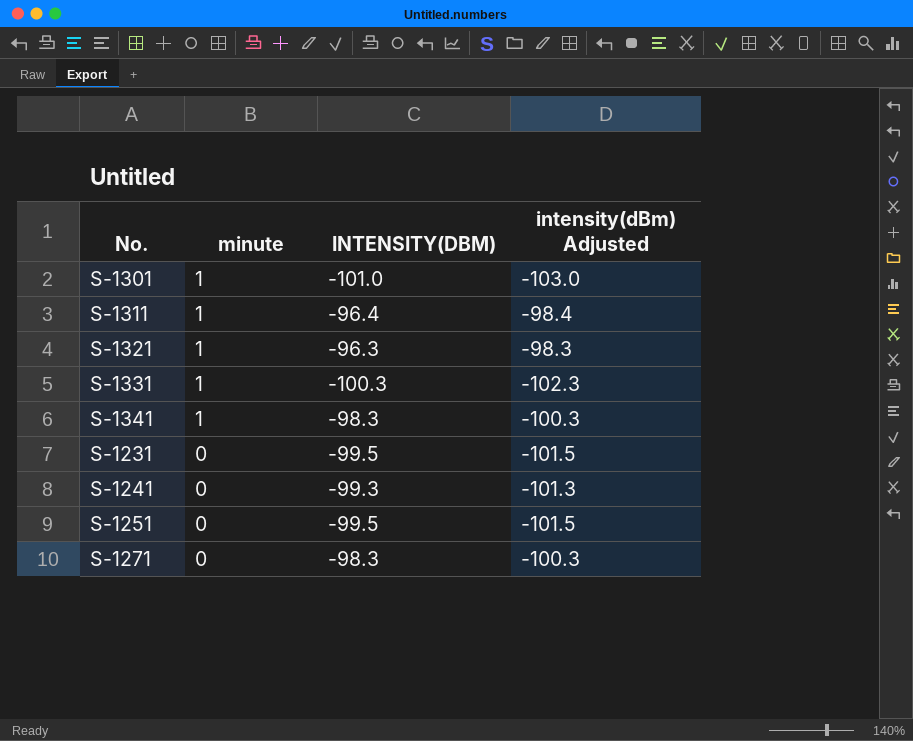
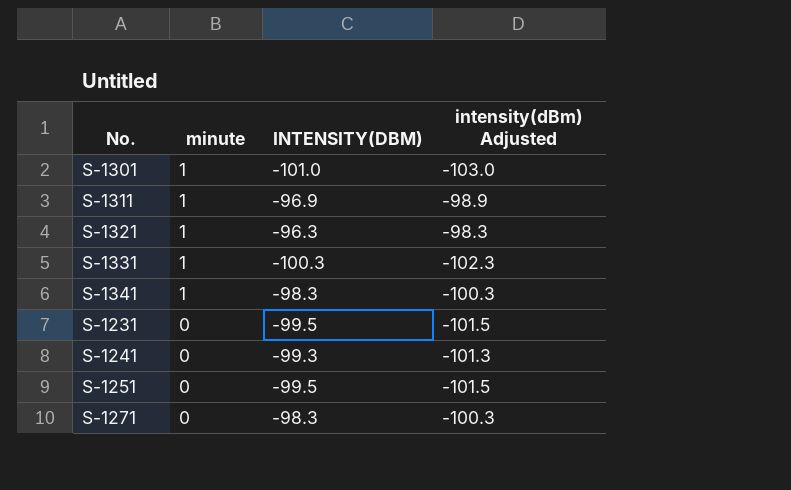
S-1311 | INTENSITY(DBM): -96.4 -> -96.9
S-1311 | intensity(dBm) Adjusted: -98.4 -> -98.9

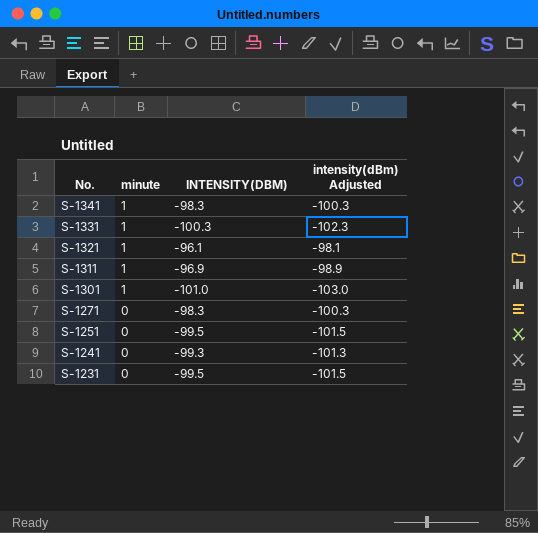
row order: minute descending -> No. descending
S-1321 | INTENSITY(DBM): -96.3 -> -96.1
S-1321 | intensity(dBm) Adjusted: -98.3 -> -98.1

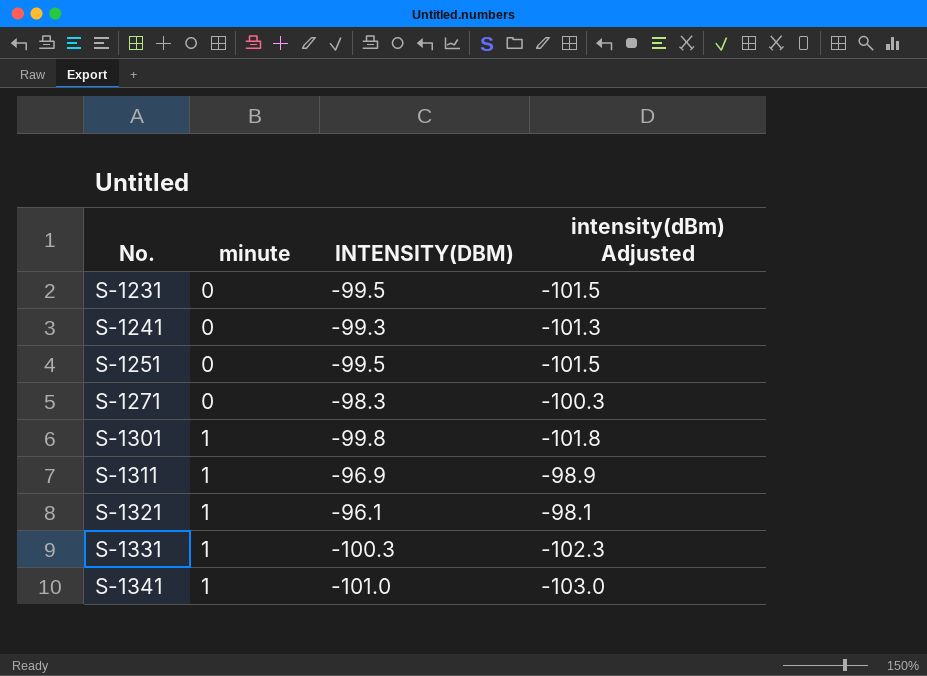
row order: No. descending -> No. ascending
S-1301 | INTENSITY(DBM): -101.0 -> -99.8
S-1301 | intensity(dBm) Adjusted: -103.0 -> -101.8
S-1341 | INTENSITY(DBM): -98.3 -> -101.0
S-1341 | intensity(dBm) Adjusted: -100.3 -> -103.0

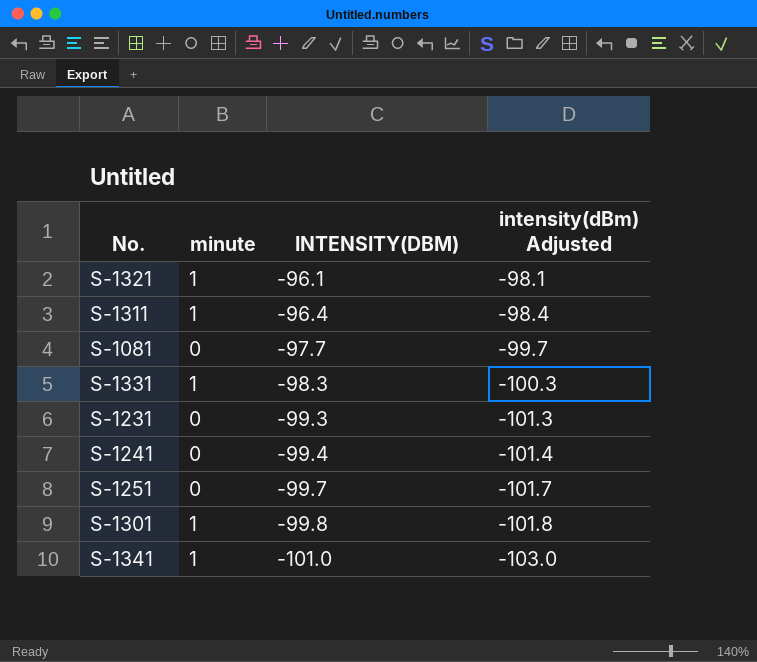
row order: No. ascending -> INTENSITY(DBM) descending
row S-1271: 0 | -98.3 | -100.3 -> none
S-1311 | INTENSITY(DBM): -96.9 -> -96.4
S-1311 | intensity(dBm) Adjusted: -98.9 -> -98.4
row S-1081: none -> 0 | -97.7 | -99.7
S-1331 | INTENSITY(DBM): -100.3 -> -98.3
S-1331 | intensity(dBm) Adjusted: -102.3 -> -100.3
S-1231 | INTENSITY(DBM): -99.5 -> -99.3
S-1231 | intensity(dBm) Adjusted: -101.5 -> -101.3
S-1241 | INTENSITY(DBM): -99.3 -> -99.4
S-1241 | intensity(dBm) Adjusted: -101.3 -> -101.4
S-1251 | INTENSITY(DBM): -99.5 -> -99.7
S-1251 | intensity(dBm) Adjusted: -101.5 -> -101.7

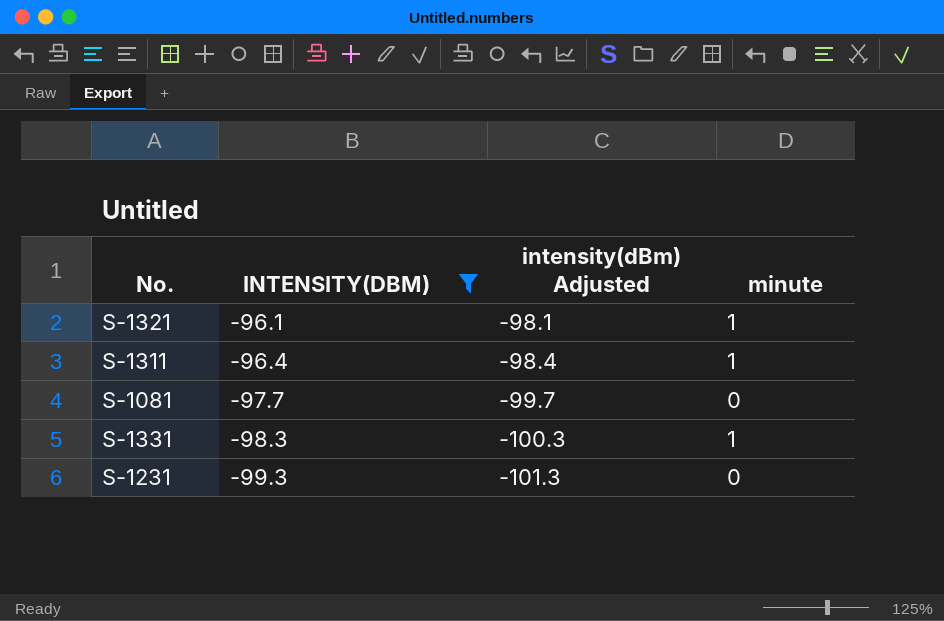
filter: none -> INTENSITY(DBM) >= -99.3
column minute | position: 2 -> 4

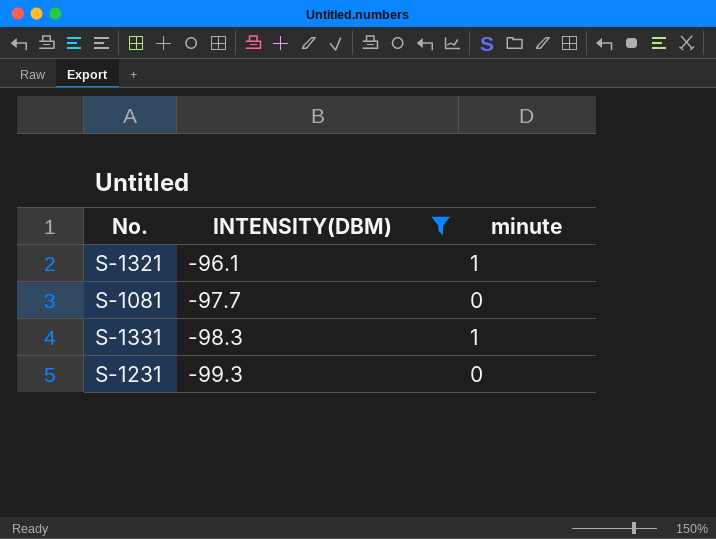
column intensity(dBm) Adjusted | formula: [INTENSITY(DBM)] - 2 -> none
row S-1311: -96.4 | -98.4 | 1 -> none

